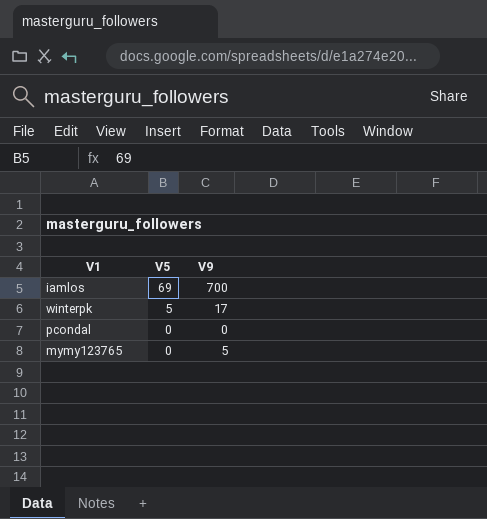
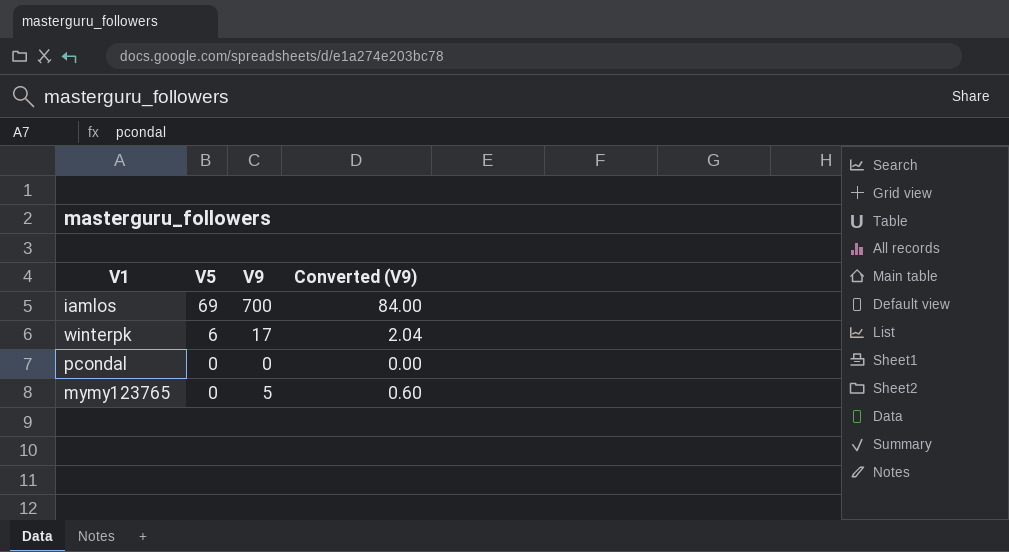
column Converted (V9) | formula: none -> [V9] * 0.12
winterpk | V5: 5 -> 6

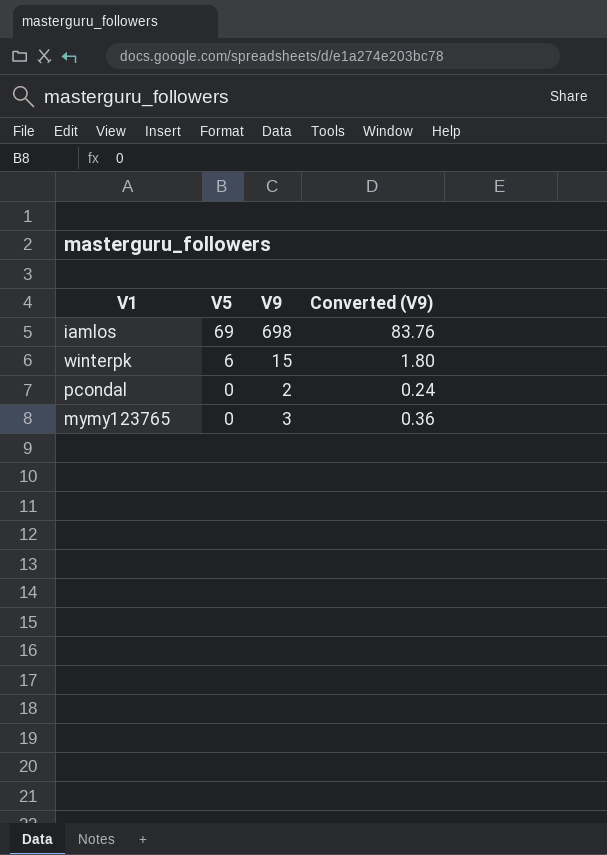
iamlos | V9: 700 -> 698
iamlos | Converted (V9): 84.00 -> 83.76
winterpk | V9: 17 -> 15
winterpk | Converted (V9): 2.04 -> 1.80
pcondal | V9: 0 -> 2
pcondal | Converted (V9): 0.00 -> 0.24
mymy123765 | V9: 5 -> 3
mymy123765 | Converted (V9): 0.60 -> 0.36

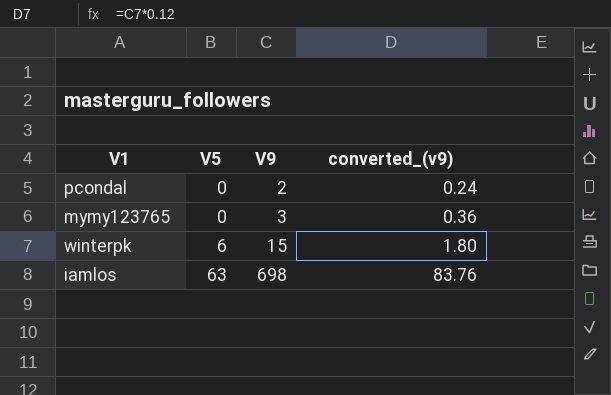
row order: V5 descending -> V5 ascending
column name: Converted (V9) -> converted_(v9)
iamlos | V5: 69 -> 63

